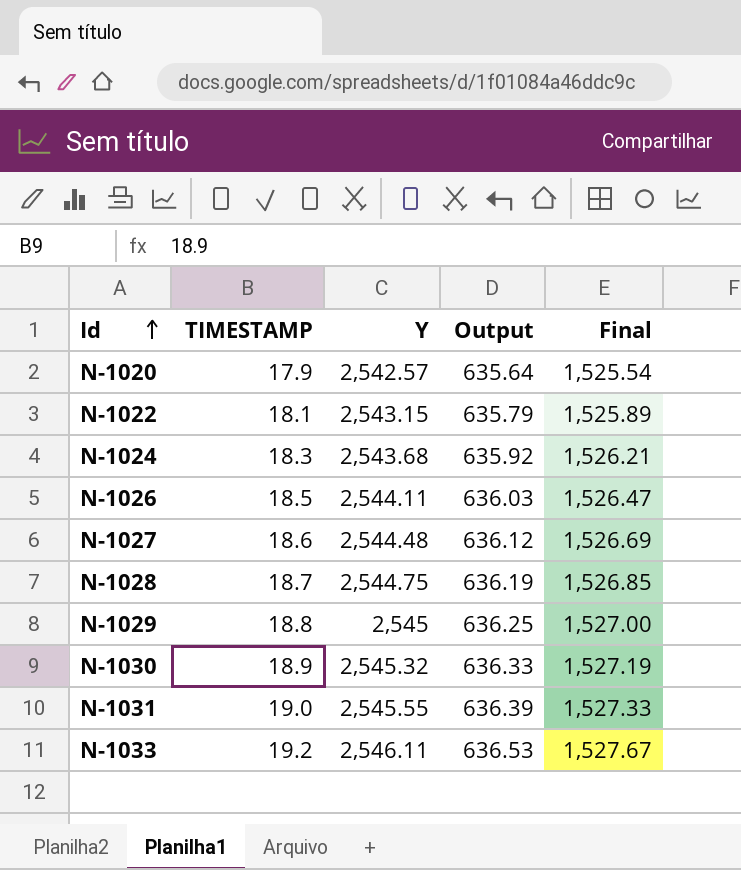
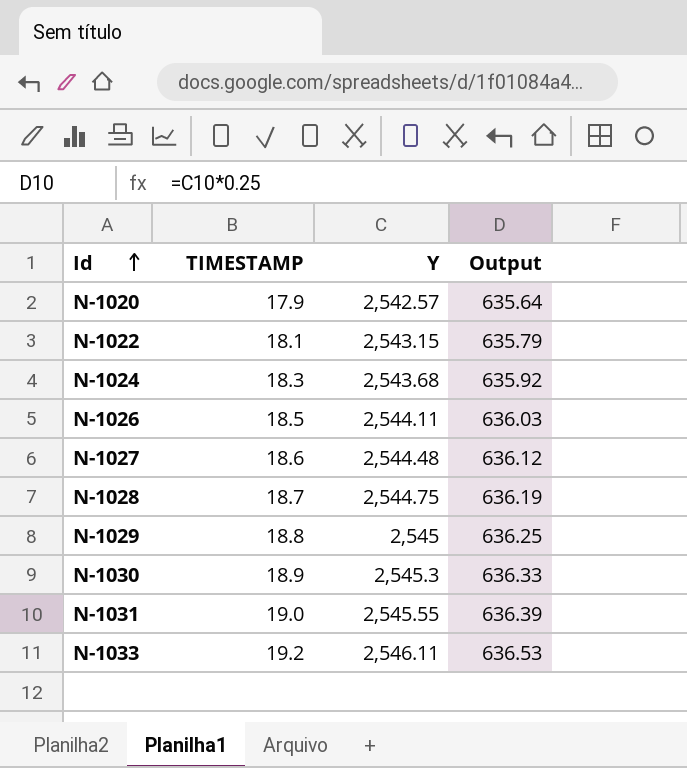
column Final | formula: [Y] * 0.6 -> none
N-1030 | Y: 2,545.32 -> 2,545.3

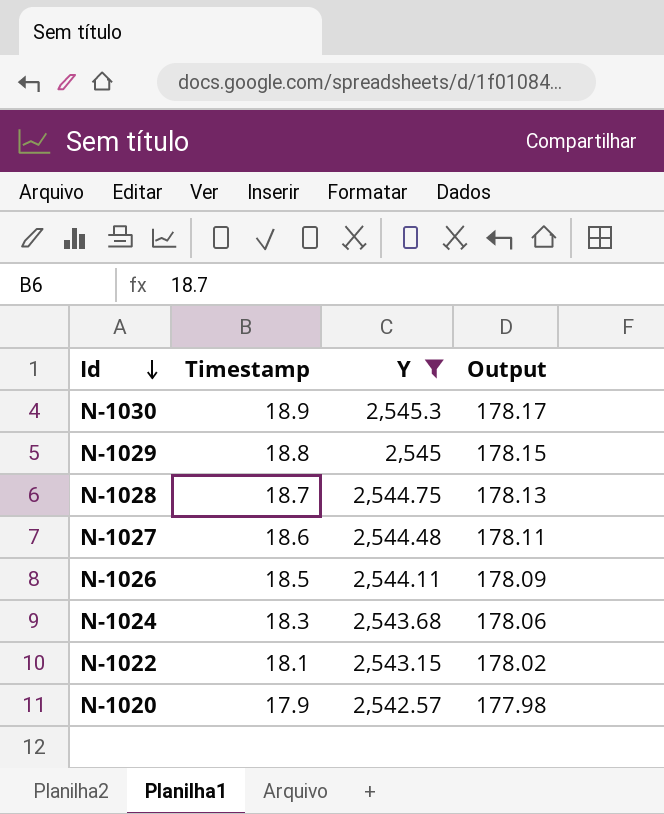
filter: none -> Y <= 2,545.3
row order: Id ascending -> Id descending
column name: TIMESTAMP -> Timestamp
column Output | formula: [Y] * 0.25 -> [Y] * 0.07

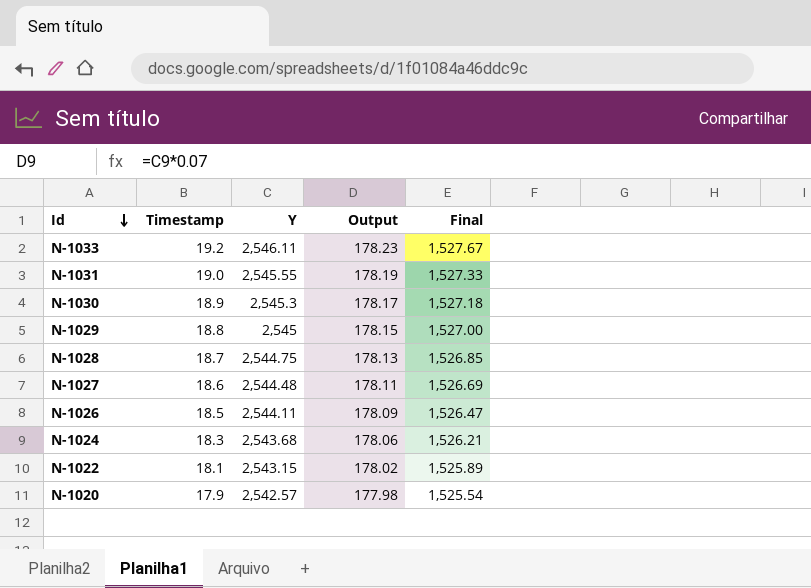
filter: Y <= 2,545.3 -> none
column Final | formula: none -> [Y] * 0.6

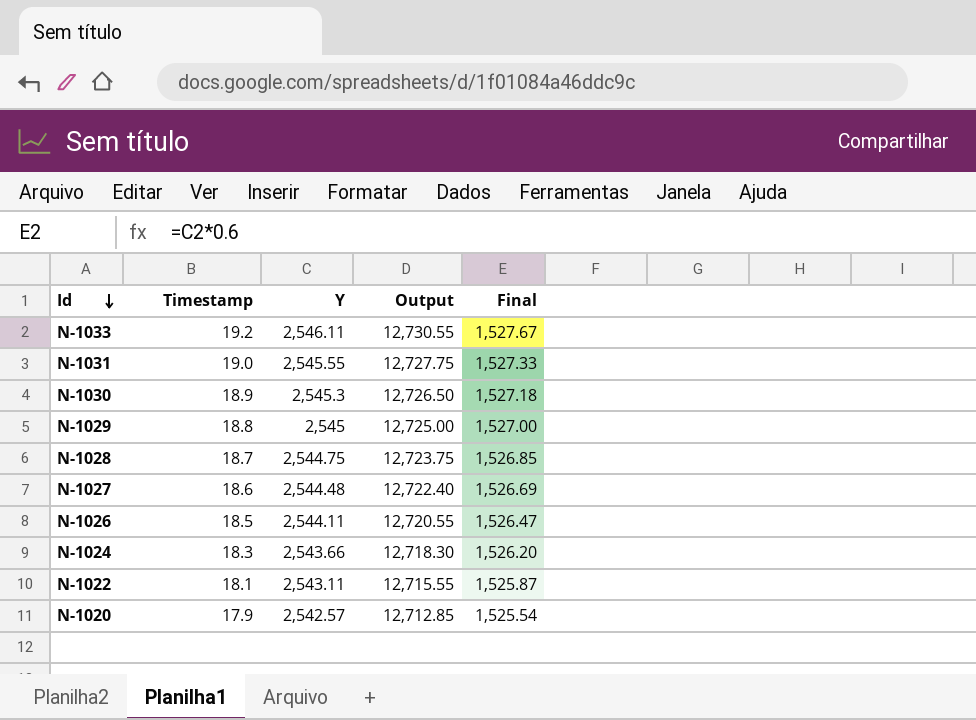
column Output | formula: [Y] * 0.07 -> [Y] * 5
N-1024 | Y: 2,543.68 -> 2,543.66
N-1024 | Final: 1,526.21 -> 1,526.20
N-1022 | Y: 2,543.15 -> 2,543.11
N-1022 | Final: 1,525.89 -> 1,525.87

